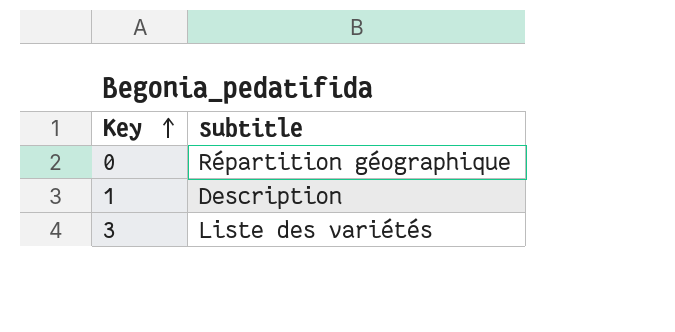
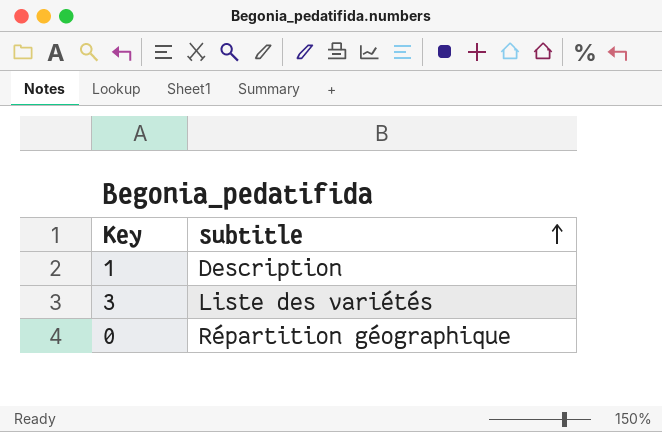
row order: Key ascending -> subtitle ascending

